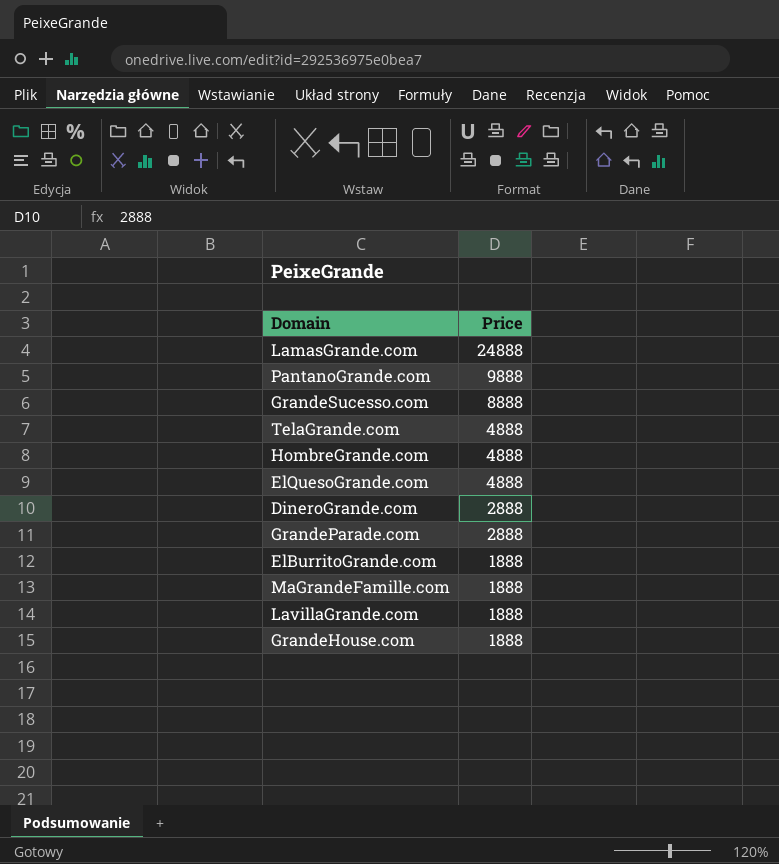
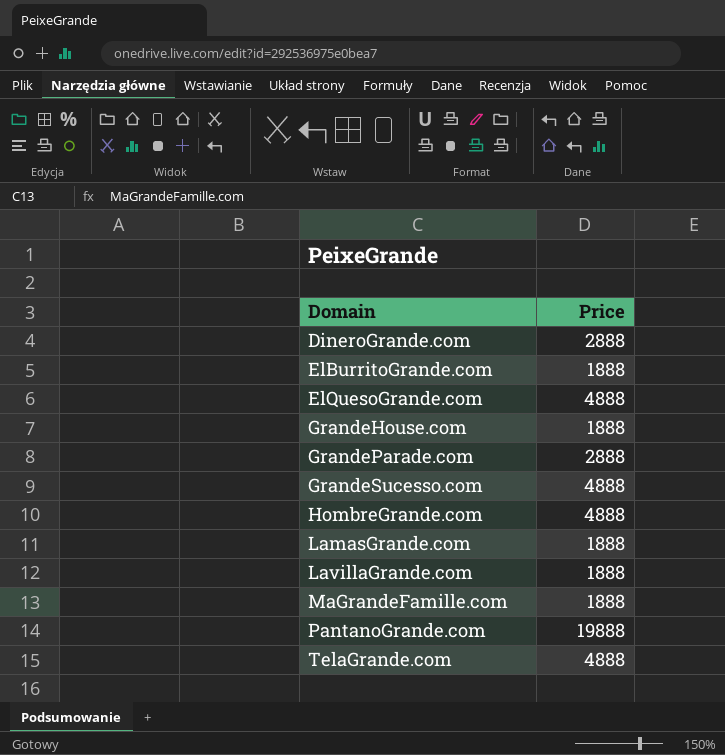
row order: Price descending -> Domain ascending
GrandeSucesso.com | Price: 8888 -> 4888
LamasGrande.com | Price: 24888 -> 1888
PantanoGrande.com | Price: 9888 -> 19888

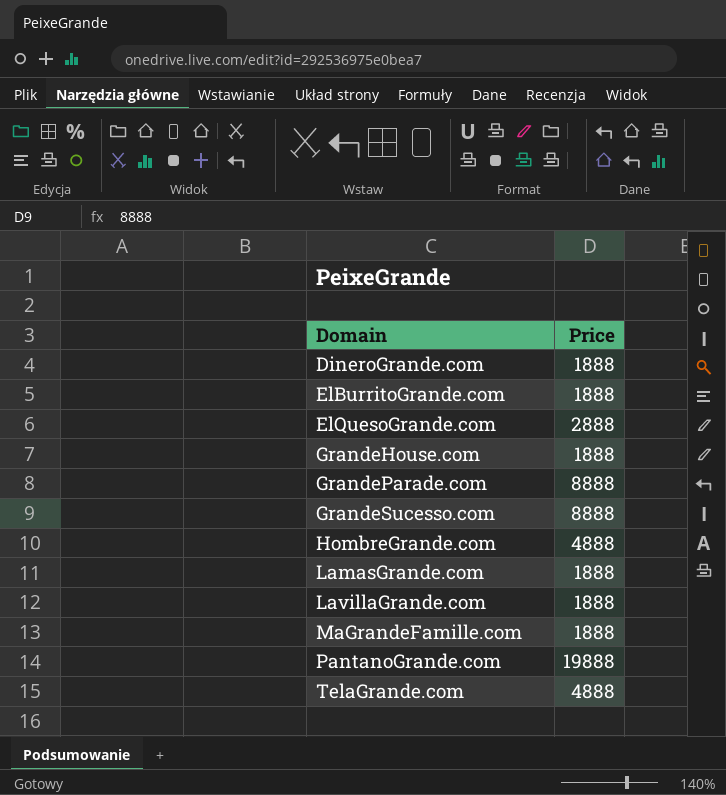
DineroGrande.com | Price: 2888 -> 1888
ElQuesoGrande.com | Price: 4888 -> 2888
GrandeParade.com | Price: 2888 -> 8888
GrandeSucesso.com | Price: 4888 -> 8888

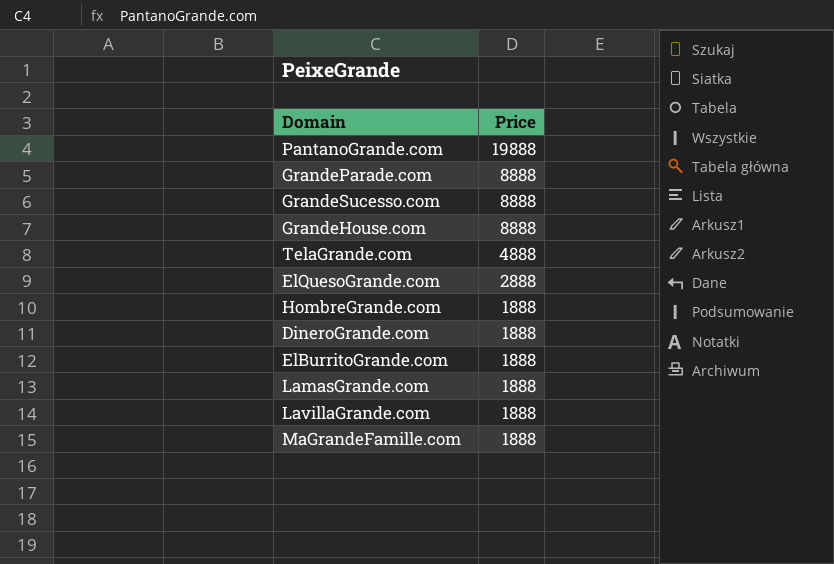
row order: Domain ascending -> Price descending
GrandeHouse.com | Price: 1888 -> 8888
HombreGrande.com | Price: 4888 -> 1888

